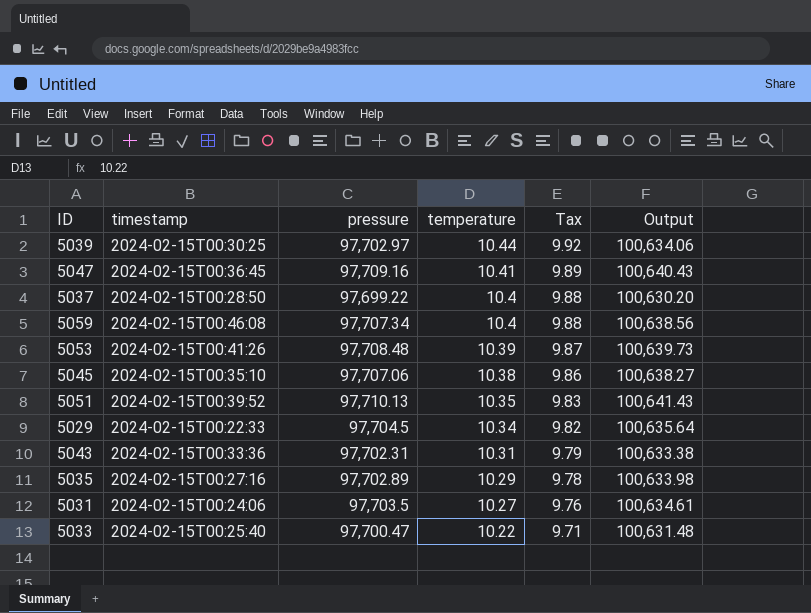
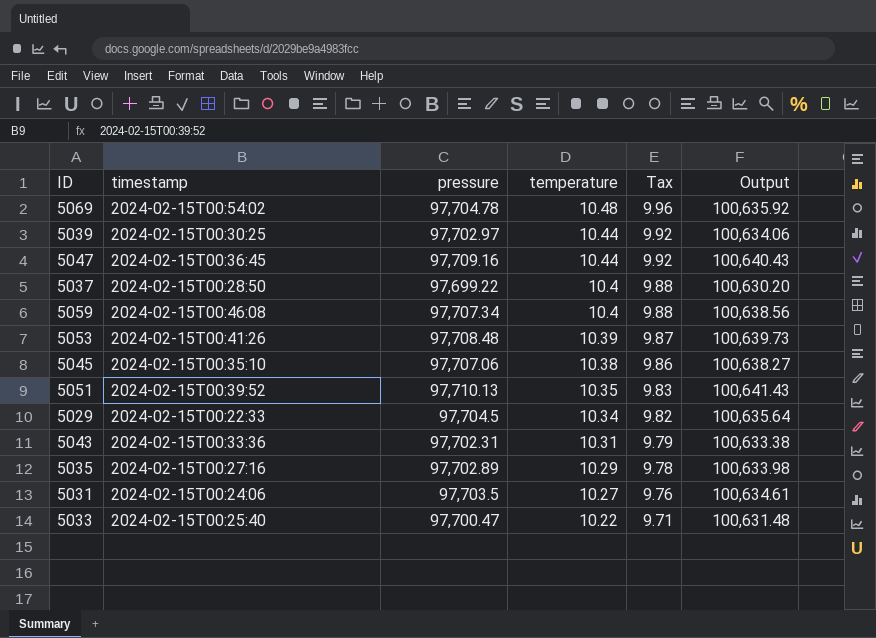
row 5069: none -> 2024-02-15T00:54:02 | 97,704.78 | 10.48 | 9.96 | 100,635.92
5047 | temperature: 10.41 -> 10.44
5047 | Tax: 9.89 -> 9.92

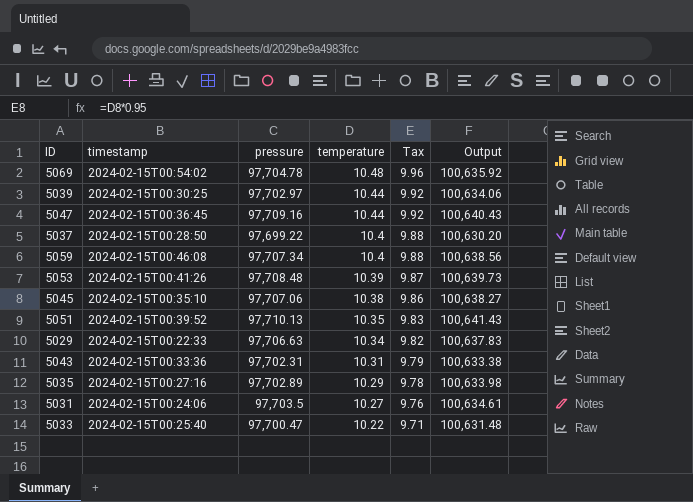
5029 | pressure: 97,704.5 -> 97,706.63
5029 | Output: 100,635.64 -> 100,637.83

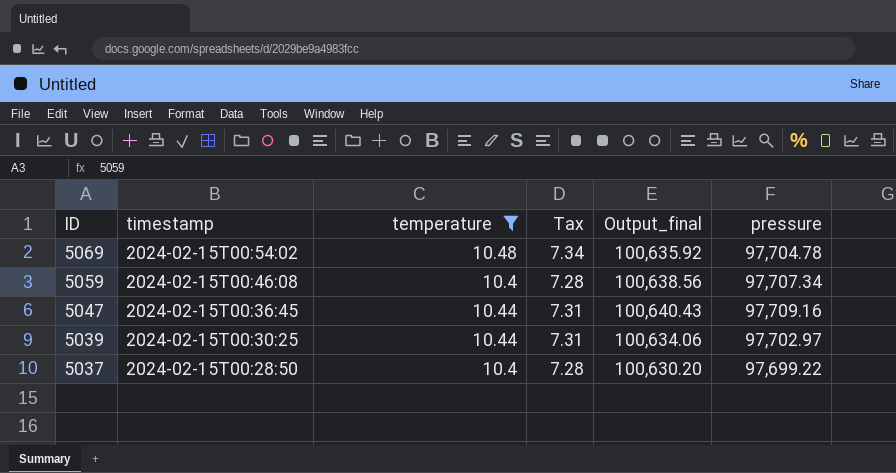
filter: none -> temperature >= 10.4
row order: temperature descending -> ID descending
column Tax | formula: [temperature] * 0.95 -> [temperature] * 0.7
column name: Output -> Output_final
column pressure | position: 3 -> 6

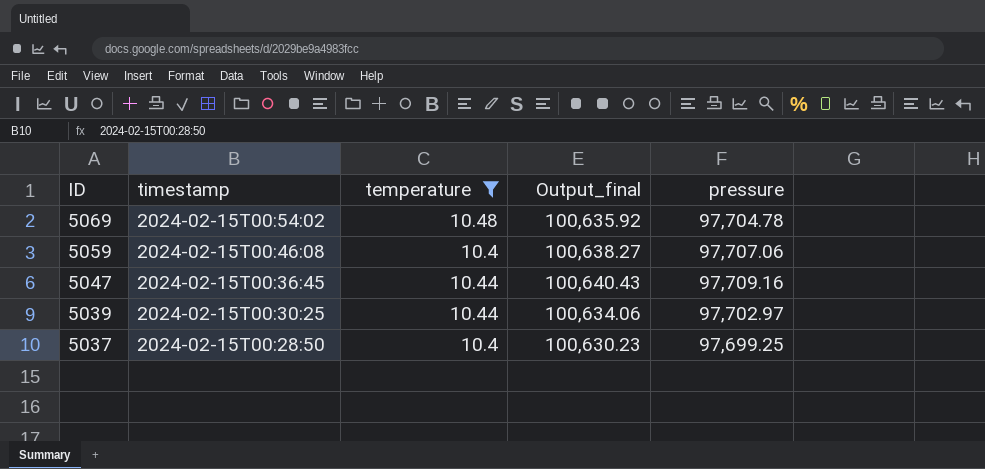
column Tax | formula: [temperature] * 0.7 -> none
5059 | Output_final: 100,638.56 -> 100,638.27
5059 | pressure: 97,707.34 -> 97,707.06
5037 | Output_final: 100,630.20 -> 100,630.23
5037 | pressure: 97,699.22 -> 97,699.25

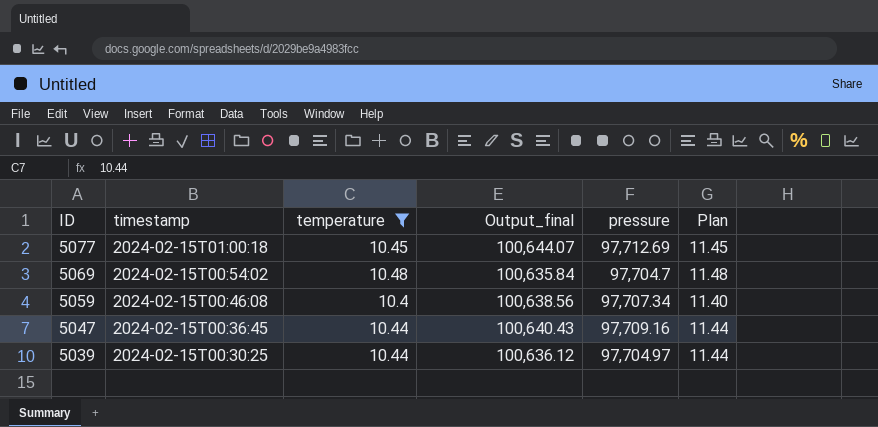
column Plan | formula: none -> [temperature] + 1
row 5037: 2024-02-15T00:28:50 | 10.4 | 100,630.23 | 97,699.25 -> none
row 5077: none -> 2024-02-15T01:00:18 | 10.45 | 100,644.07 | 97,712.69 | 11.45
5069 | Output_final: 100,635.92 -> 100,635.84
5069 | pressure: 97,704.78 -> 97,704.7
5059 | Output_final: 100,638.27 -> 100,638.56
5059 | pressure: 97,707.06 -> 97,707.34
5039 | Output_final: 100,634.06 -> 100,636.12
5039 | pressure: 97,702.97 -> 97,704.97

